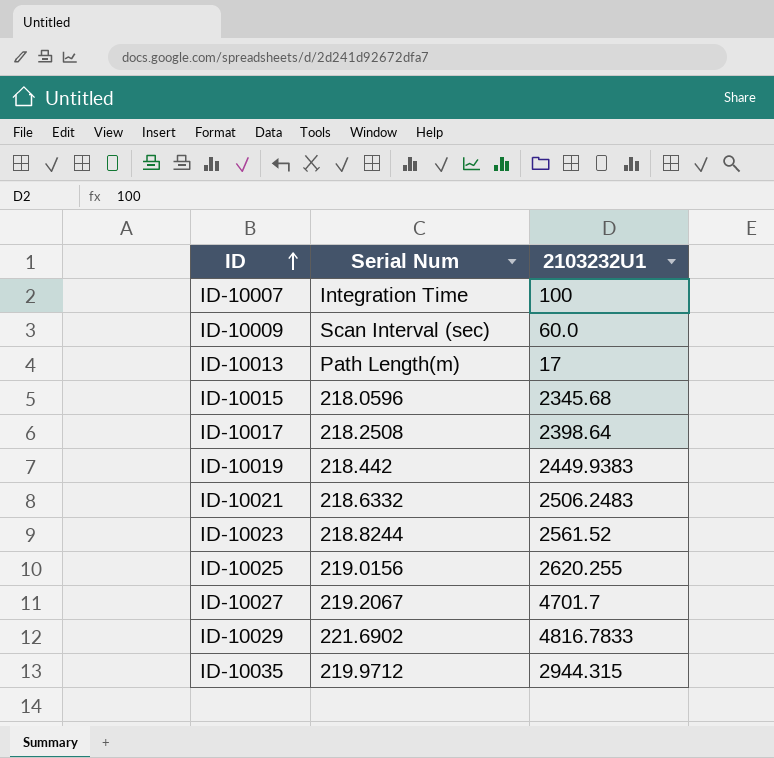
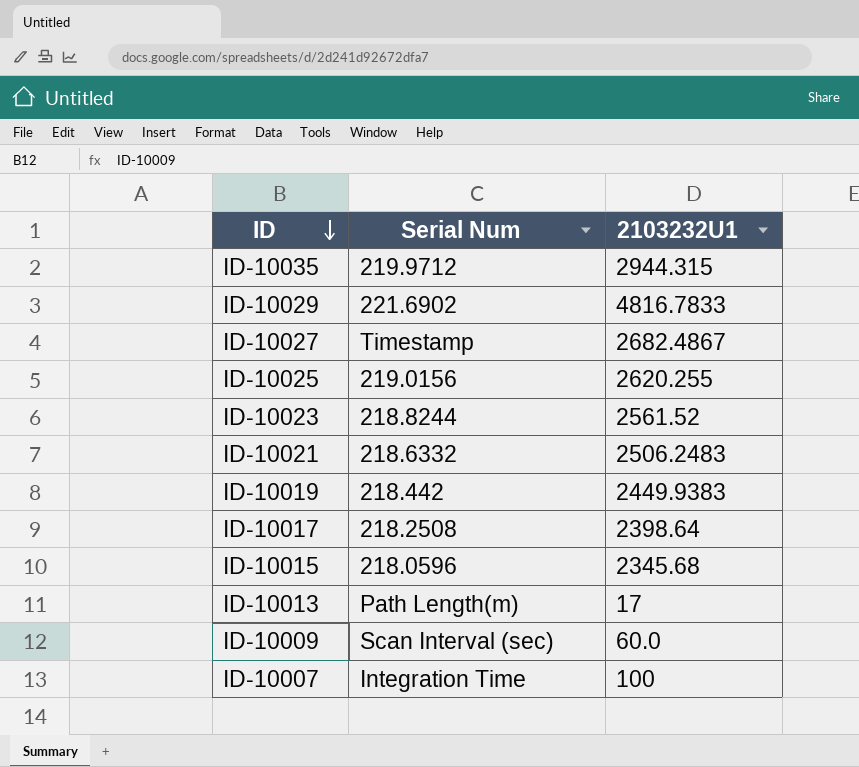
row order: ID ascending -> ID descending
ID-10027 | Serial Num: 219.2067 -> Timestamp
ID-10027 | 2103232U1: 4701.7 -> 2682.4867

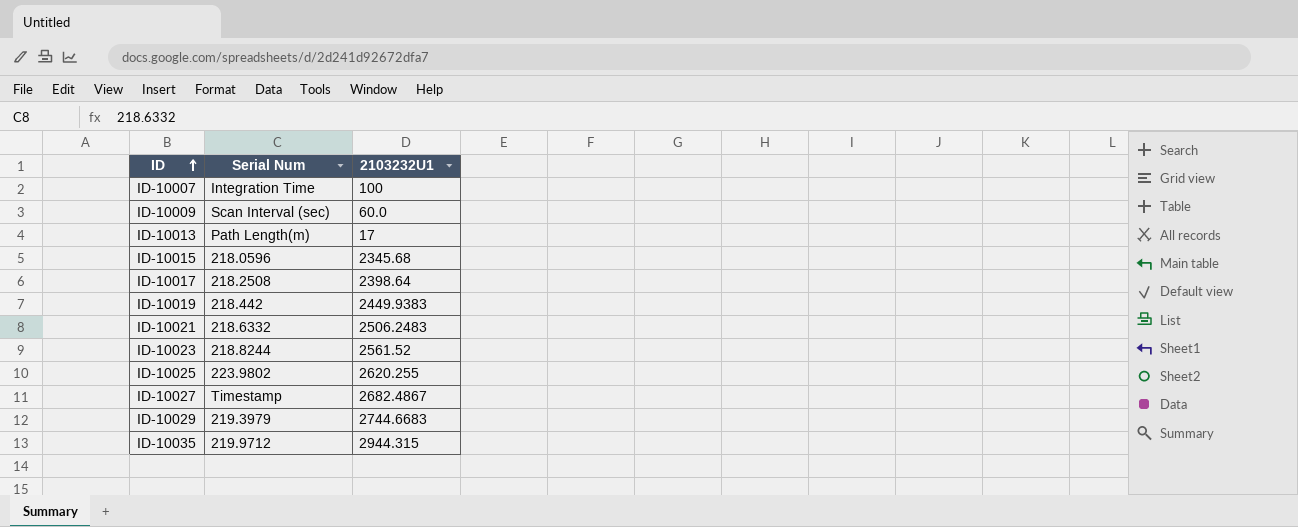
row order: ID descending -> ID ascending
ID-10025 | Serial Num: 219.0156 -> 223.9802
ID-10029 | Serial Num: 221.6902 -> 219.3979
ID-10029 | 2103232U1: 4816.7833 -> 2744.6683

